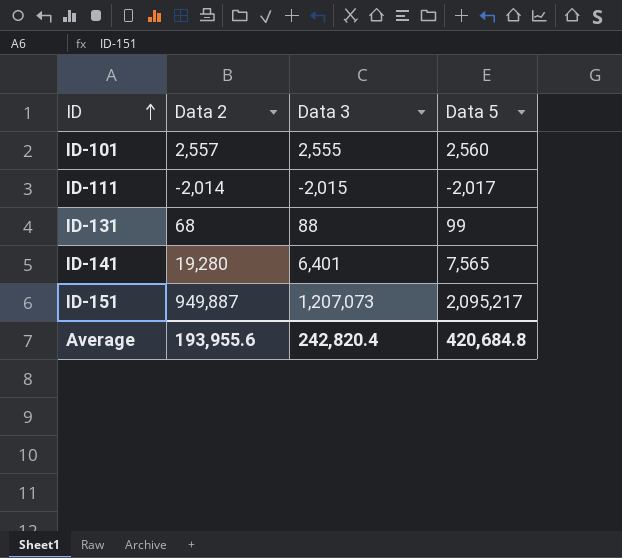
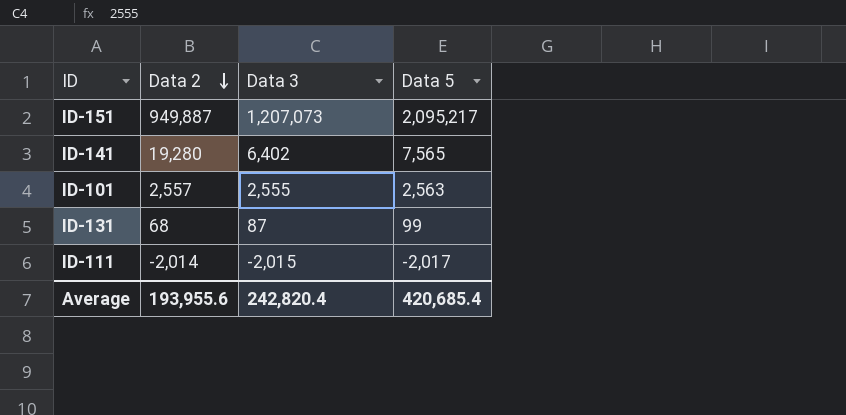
row order: ID ascending -> Data 2 descending
ID-141 | Data 3: 6,401 -> 6,402
ID-101 | Data 5: 2,560 -> 2,563
ID-131 | Data 3: 88 -> 87
Average | Data 5: 420,684.8 -> 420,685.4

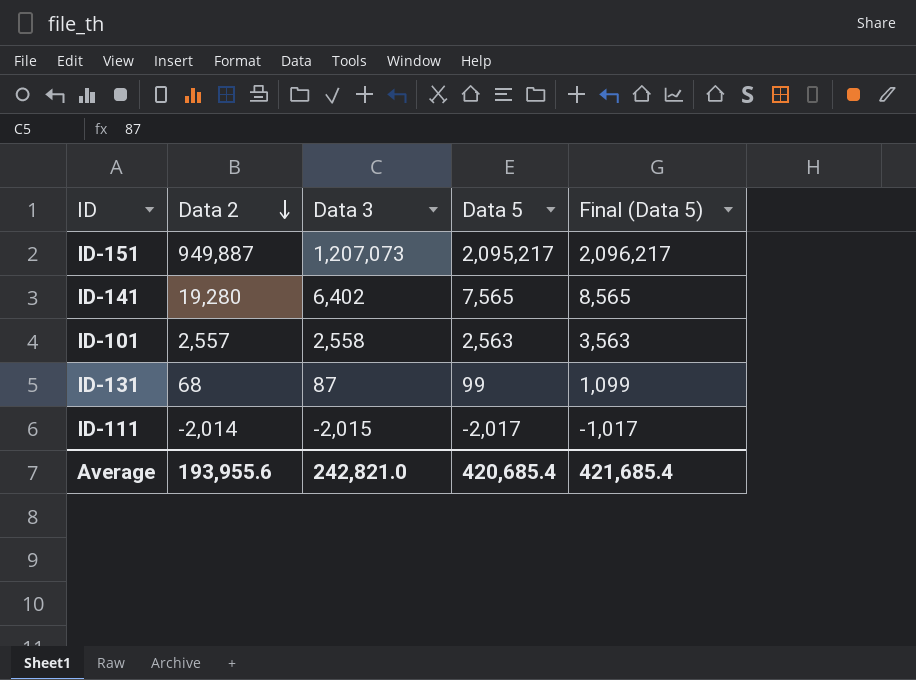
column Final (Data 5) | formula: none -> [Data 5] + 1000
ID-101 | Data 3: 2,555 -> 2,558
Average | Data 3: 242,820.4 -> 242,821.0

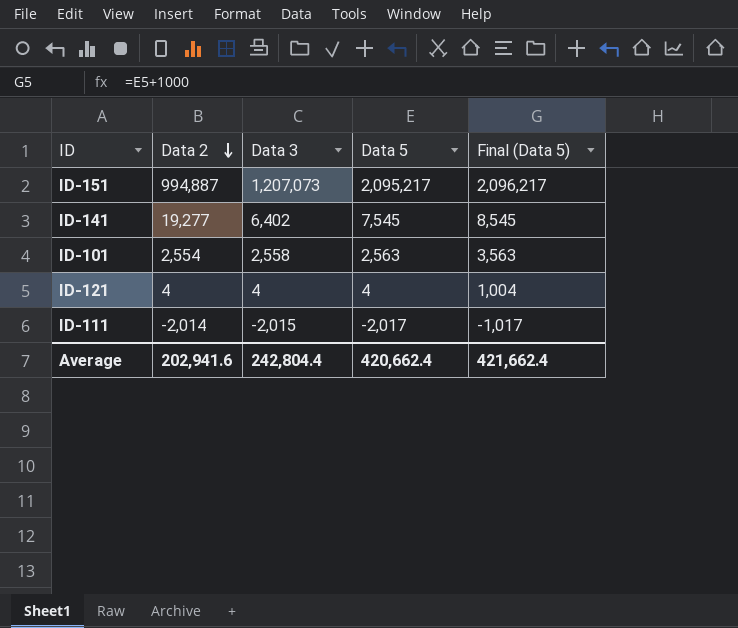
row ID-131: 68 | 87 | 99 | 1,099 -> none
ID-151 | Data 2: 949,887 -> 994,887
ID-141 | Data 2: 19,280 -> 19,277
ID-141 | Data 5: 7,565 -> 7,545
ID-141 | Final (Data 5): 8,565 -> 8,545
ID-101 | Data 2: 2,557 -> 2,554
row ID-121: none -> 4 | 4 | 4 | 1,004
Average | Data 2: 193,955.6 -> 202,941.6
Average | Data 3: 242,821.0 -> 242,804.4
Average | Data 5: 420,685.4 -> 420,662.4
Average | Final (Data 5): 421,685.4 -> 421,662.4

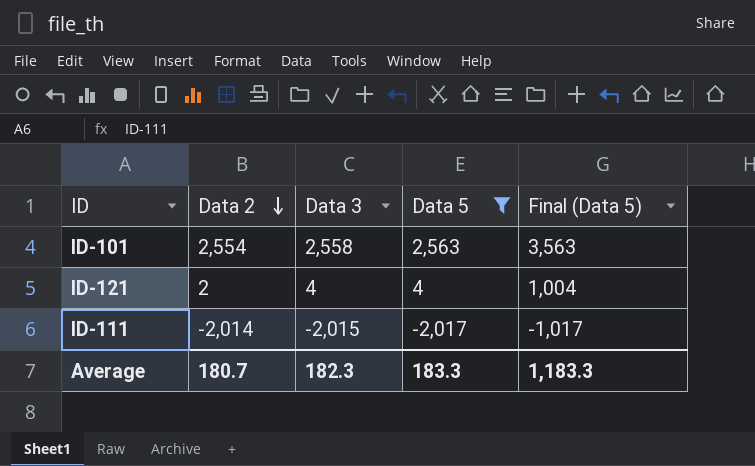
filter: none -> Data 5 <= 2,563
ID-121 | Data 2: 4 -> 2
Average | Data 2: 202,941.6 -> 180.7
Average | Data 3: 242,804.4 -> 182.3
Average | Data 5: 420,662.4 -> 183.3
Average | Final (Data 5): 421,662.4 -> 1,183.3

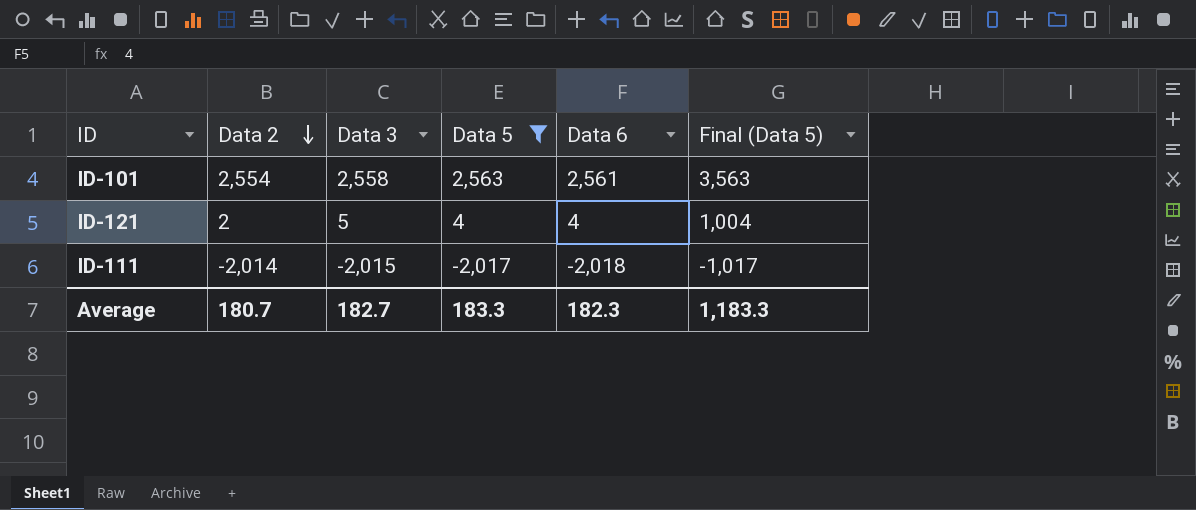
column Data 6 | position: none -> 5
ID-121 | Data 3: 4 -> 5
Average | Data 3: 182.3 -> 182.7

